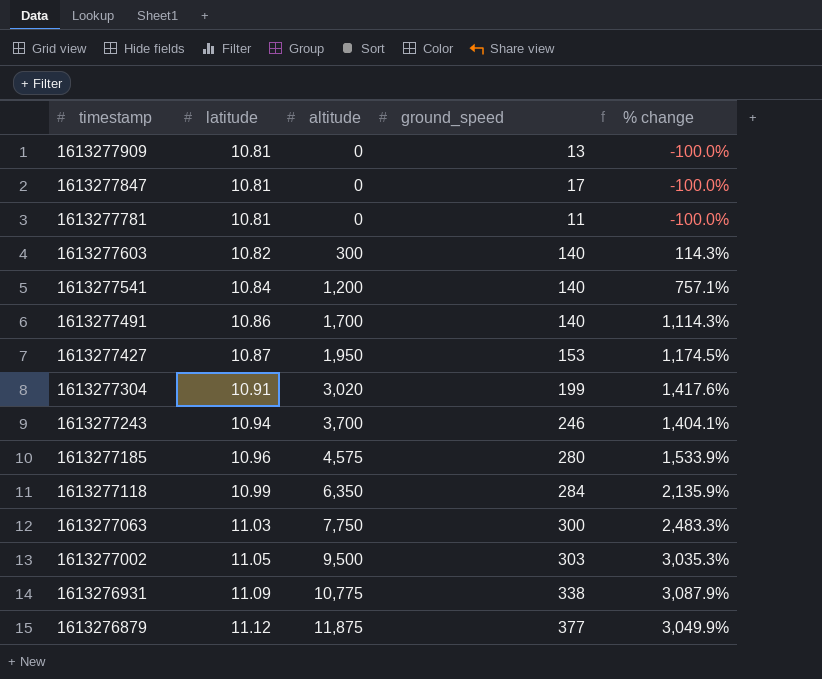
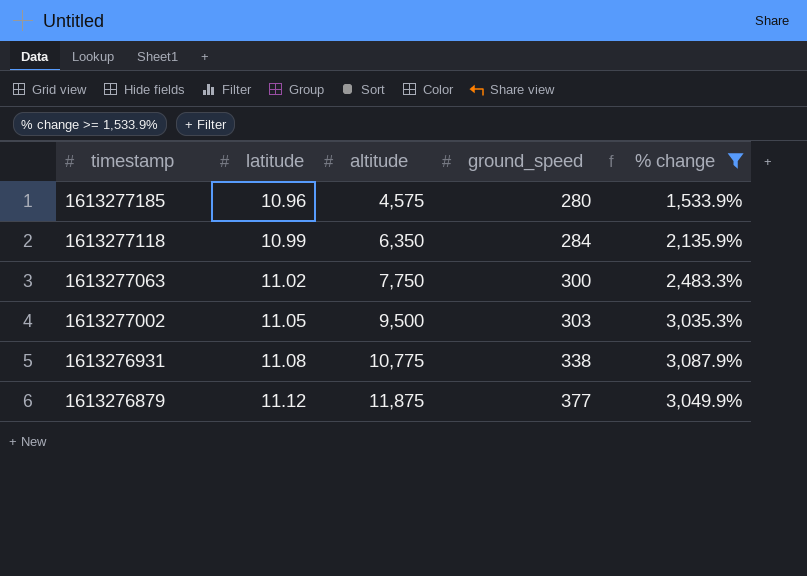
filter: none -> % change >= 1,533.9%
1613277063 | latitude: 11.03 -> 11.02
1613276931 | latitude: 11.09 -> 11.08

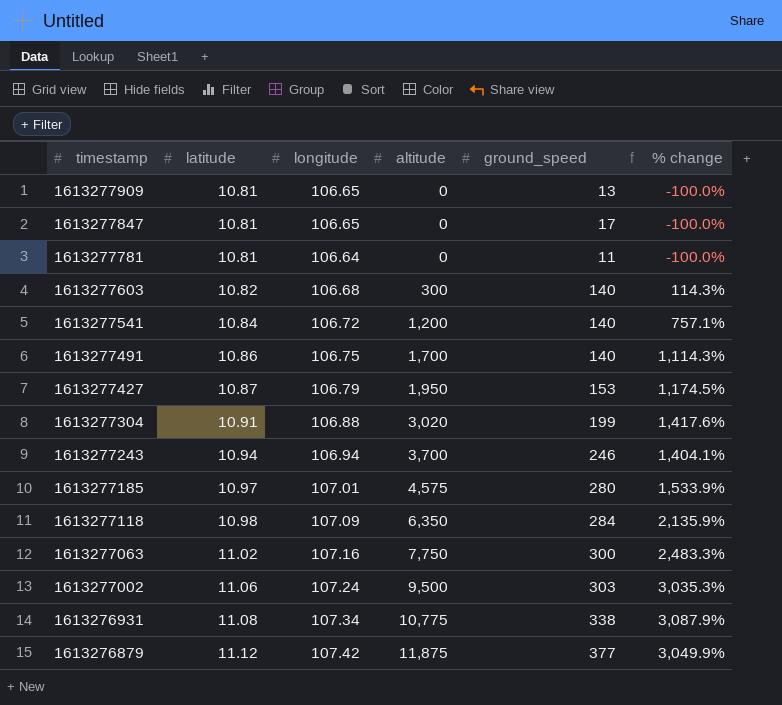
filter: % change >= 1,533.9% -> none
column longitude | position: none -> 3
1613277185 | latitude: 10.96 -> 10.97
1613277118 | latitude: 10.99 -> 10.98
1613277002 | latitude: 11.05 -> 11.06

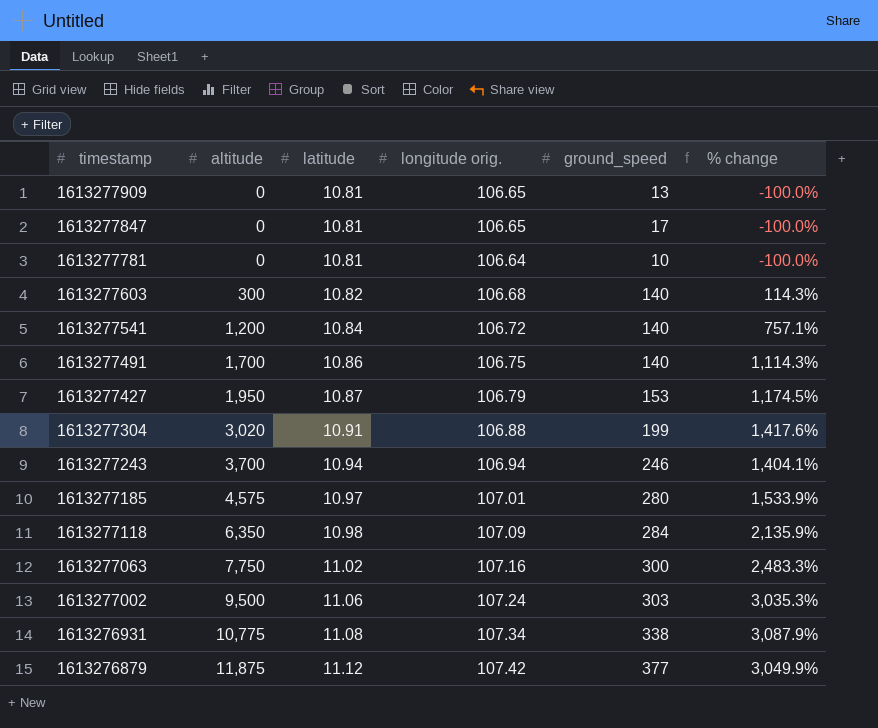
column altitude | position: 4 -> 2
column name: longitude -> longitude orig.
1613277781 | ground_speed: 11 -> 10

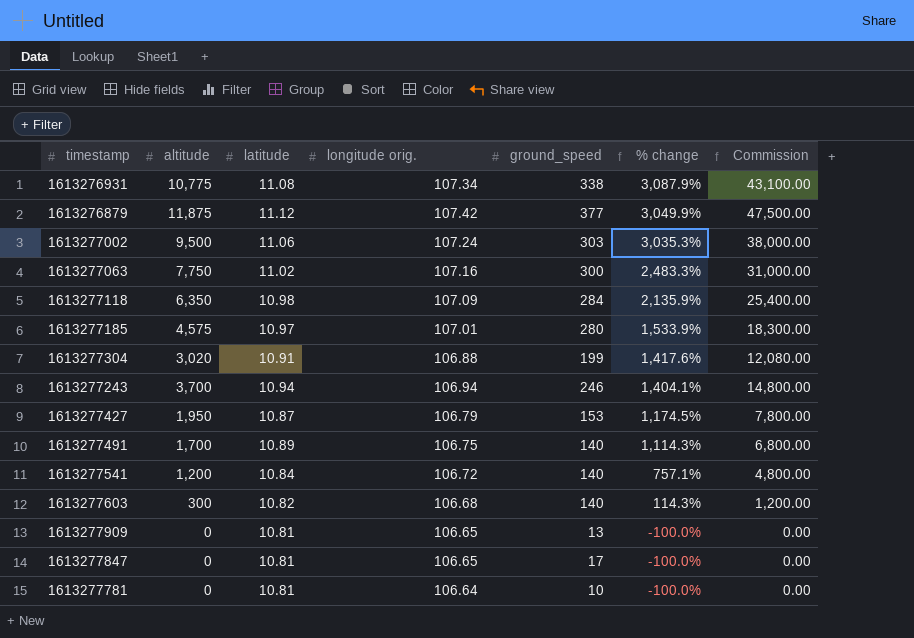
row order: timestamp descending -> % change descending
column Commission | formula: none -> [altitude] * 4
1613277491 | latitude: 10.86 -> 10.89

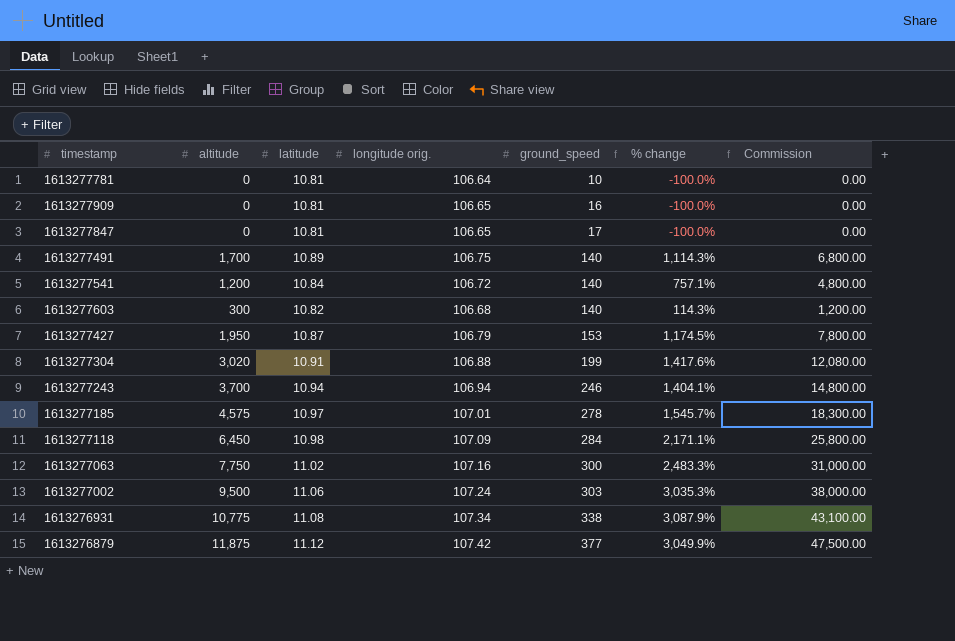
row order: % change descending -> ground_speed ascending
1613277909 | ground_speed: 13 -> 16
1613277185 | ground_speed: 280 -> 278
1613277185 | % change: 1,533.9% -> 1,545.7%
1613277118 | altitude: 6,350 -> 6,450
1613277118 | % change: 2,135.9% -> 2,171.1%
1613277118 | Commission: 25,400.00 -> 25,800.00

